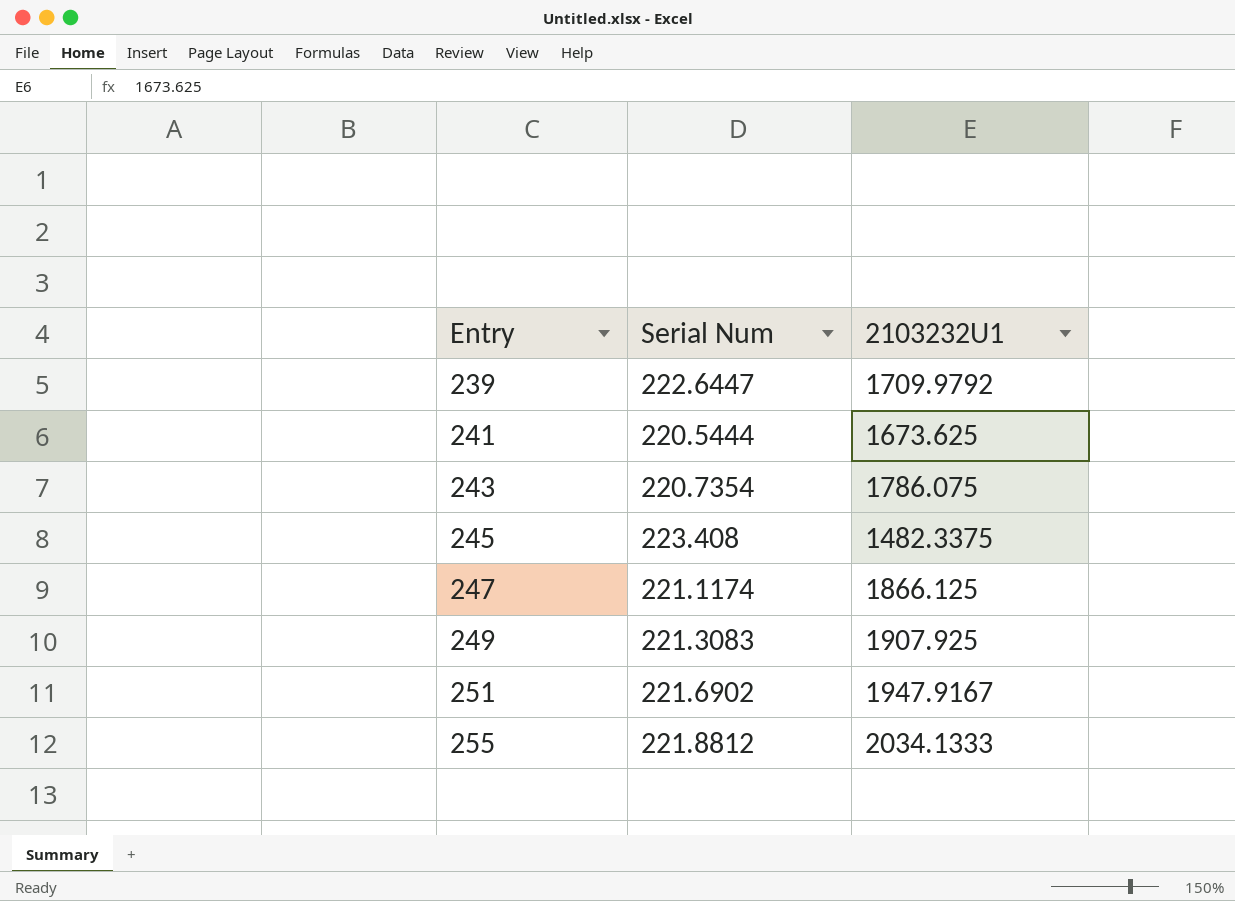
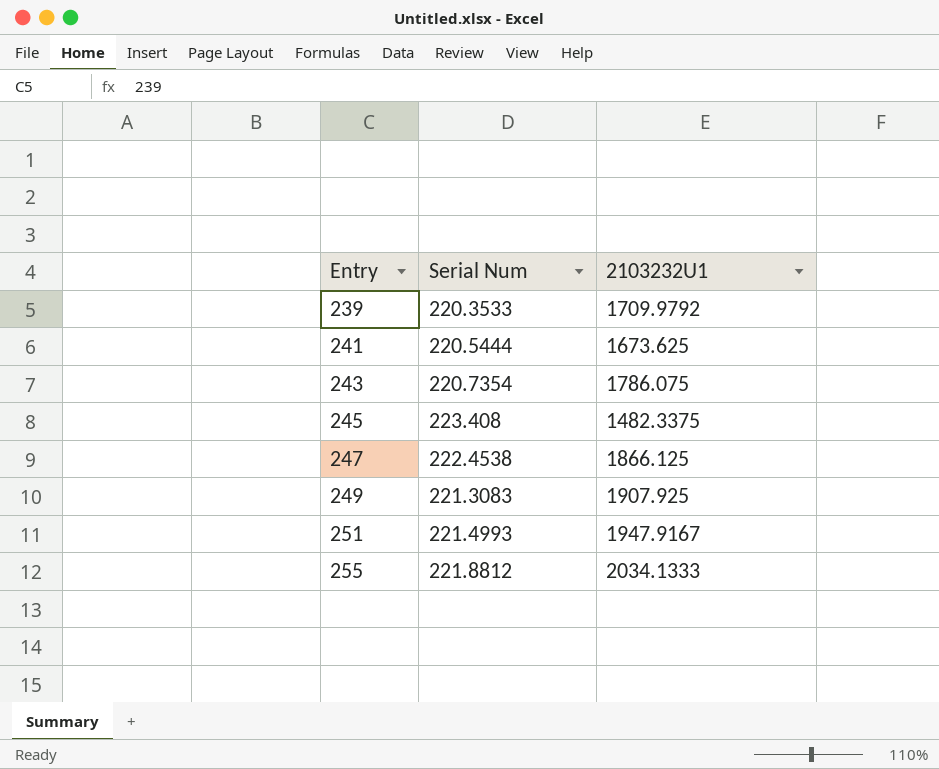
239 | Serial Num: 222.6447 -> 220.3533
247 | Serial Num: 221.1174 -> 222.4538
251 | Serial Num: 221.6902 -> 221.4993

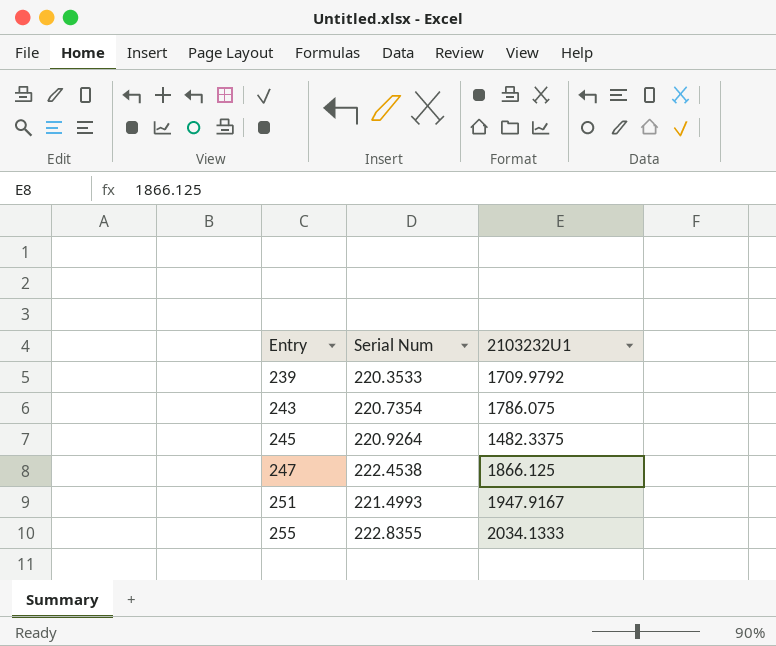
row 241: 220.5444 | 1673.625 -> none
row 249: 221.3083 | 1907.925 -> none
245 | Serial Num: 223.408 -> 220.9264
255 | Serial Num: 221.8812 -> 222.8355

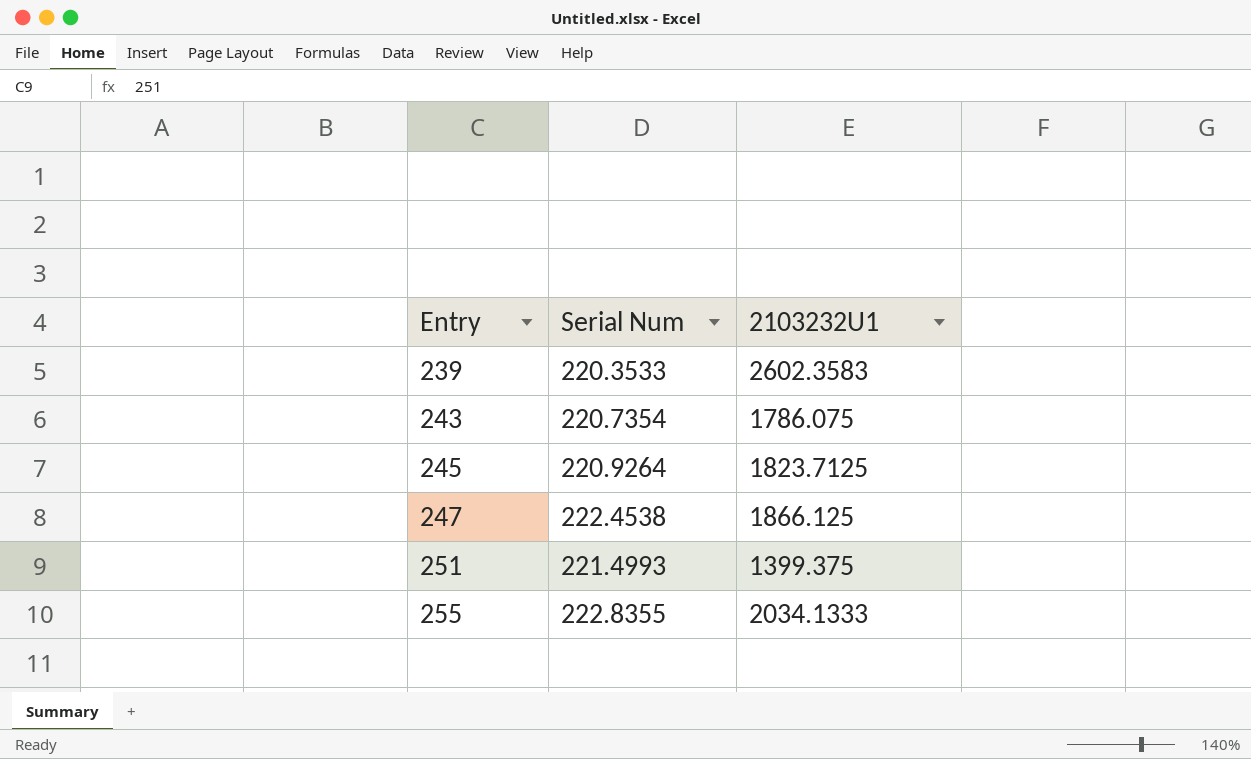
239 | 2103232U1: 1709.9792 -> 2602.3583
245 | 2103232U1: 1482.3375 -> 1823.7125
251 | 2103232U1: 1947.9167 -> 1399.375

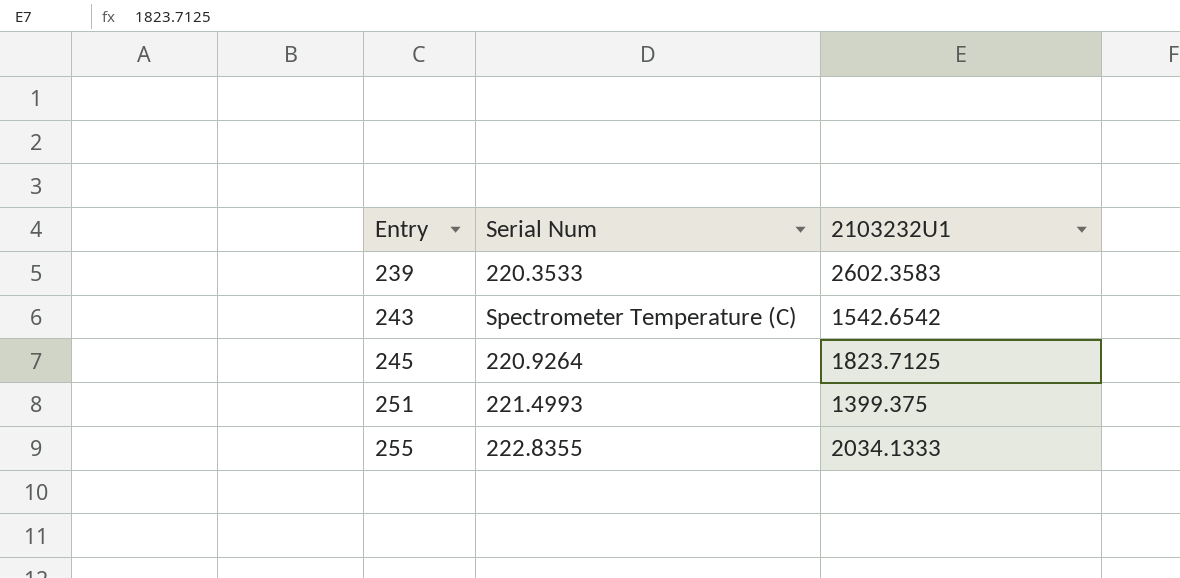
row 247: 222.4538 | 1866.125 -> none
243 | Serial Num: 220.7354 -> Spectrometer Temperature (C)
243 | 2103232U1: 1786.075 -> 1542.6542

